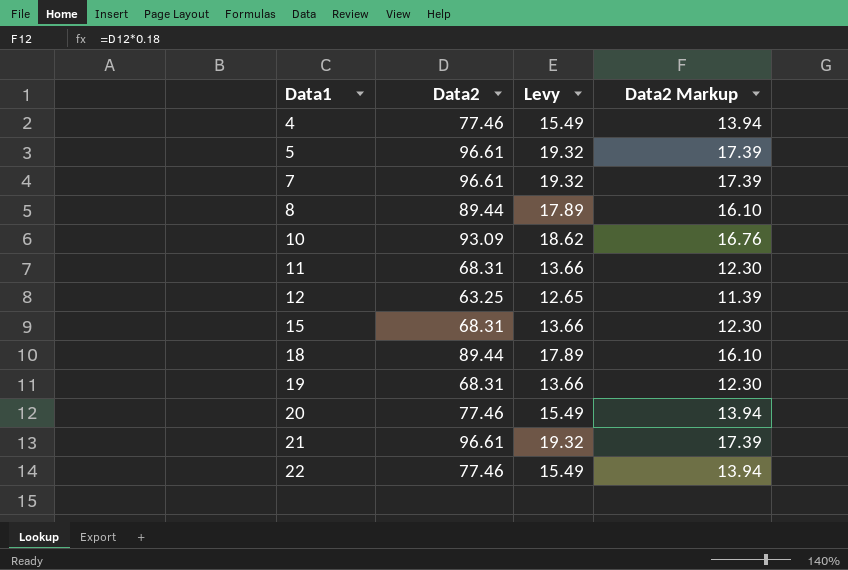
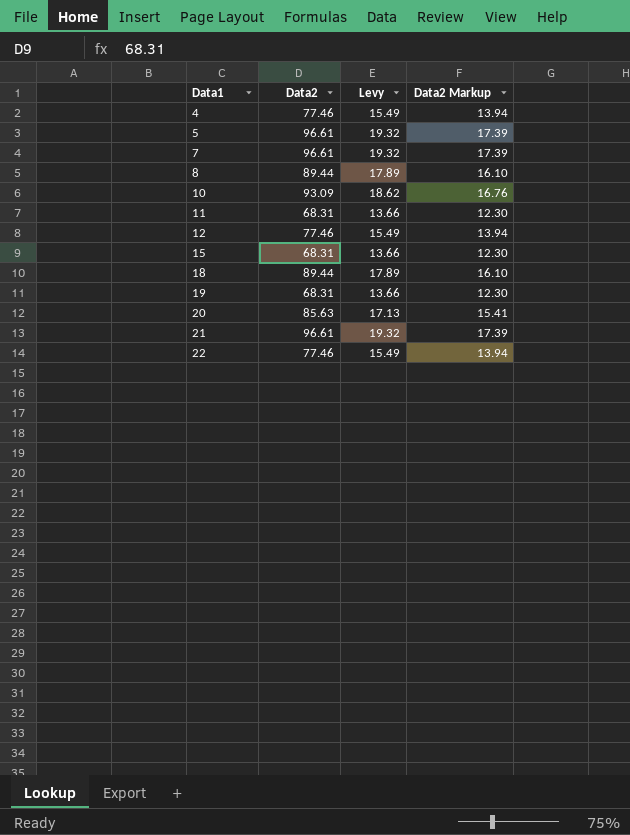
12 | Data2: 63.25 -> 77.46
12 | Levy: 12.65 -> 15.49
12 | Data2 Markup: 11.39 -> 13.94
20 | Data2: 77.46 -> 85.63
20 | Levy: 15.49 -> 17.13
20 | Data2 Markup: 13.94 -> 15.41

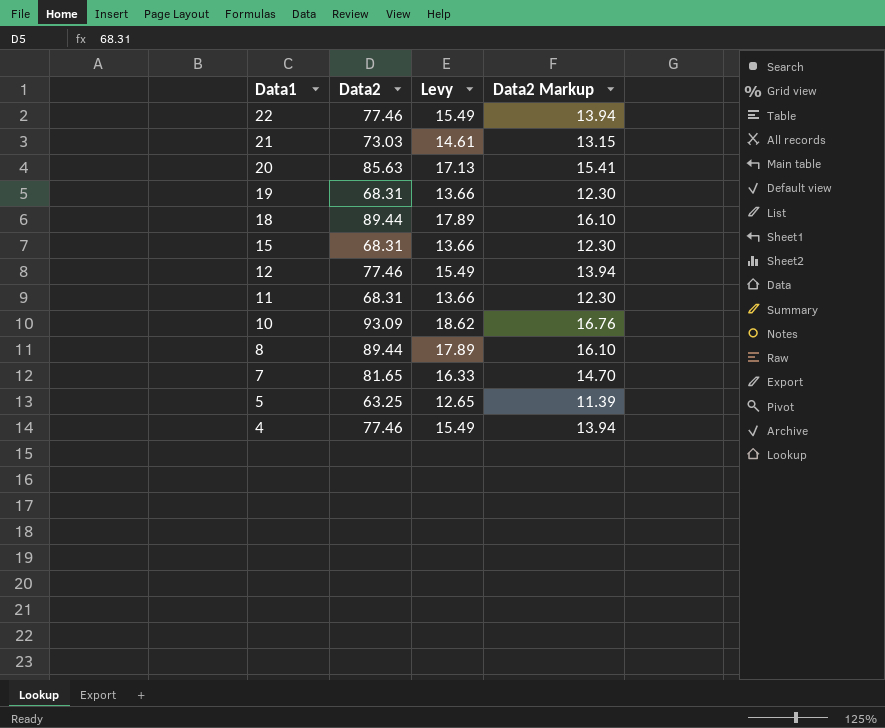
row order: Data1 ascending -> Data1 descending
21 | Data2: 96.61 -> 73.03
21 | Levy: 19.32 -> 14.61
21 | Data2 Markup: 17.39 -> 13.15
7 | Data2: 96.61 -> 81.65
7 | Levy: 19.32 -> 16.33
7 | Data2 Markup: 17.39 -> 14.70
5 | Data2: 96.61 -> 63.25
5 | Levy: 19.32 -> 12.65
5 | Data2 Markup: 17.39 -> 11.39

